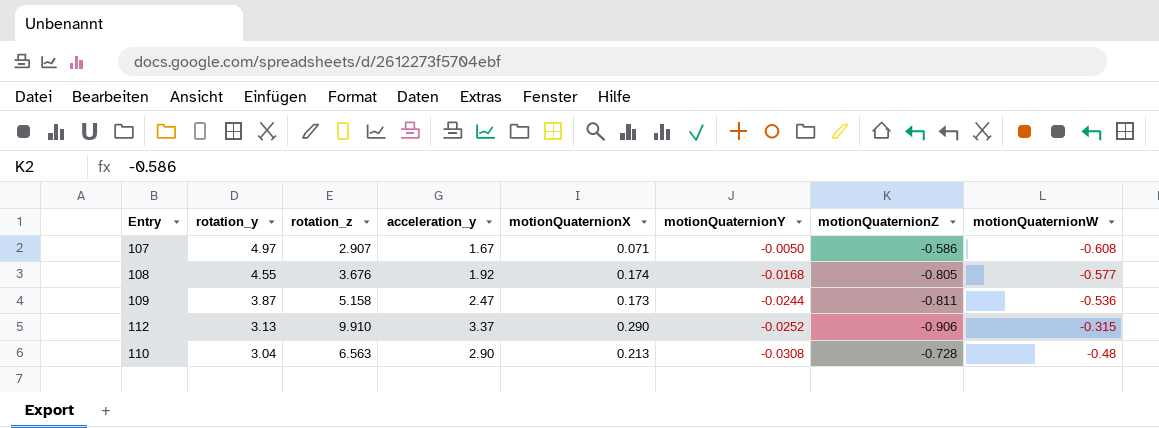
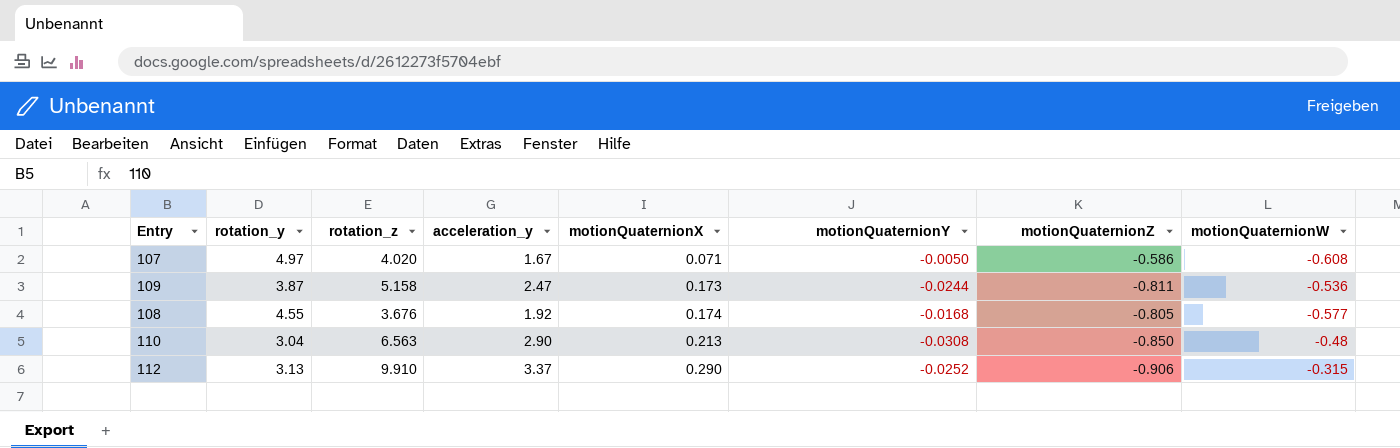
row order: rotation_y descending -> motionQuaternionX ascending
107 | rotation_z: 2.907 -> 4.020
110 | motionQuaternionZ: -0.728 -> -0.850

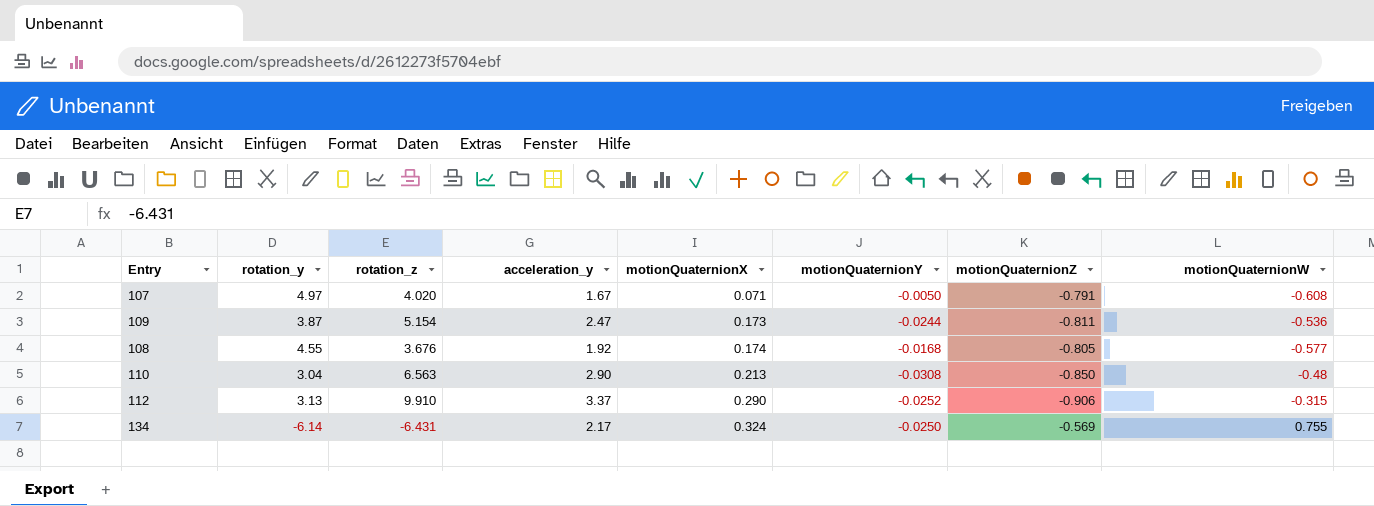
107 | motionQuaternionZ: -0.586 -> -0.791
109 | rotation_z: 5.158 -> 5.154
row 134: none -> -6.14 | -6.431 | 2.17 | 0.324 | -0.0250 | -0.569 | 0.755

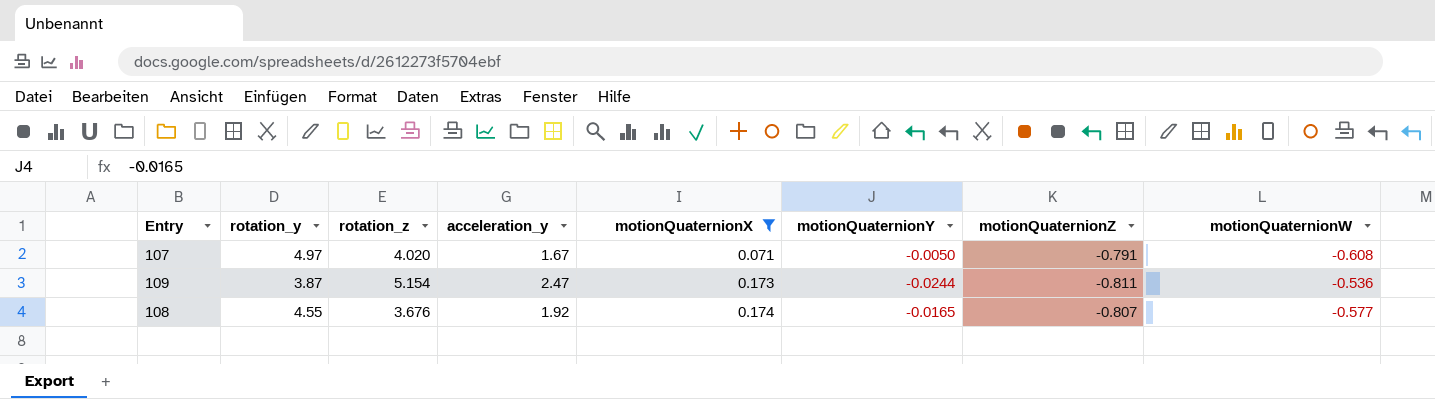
filter: none -> motionQuaternionX <= 0.174
108 | motionQuaternionY: -0.0168 -> -0.0165
108 | motionQuaternionZ: -0.805 -> -0.807

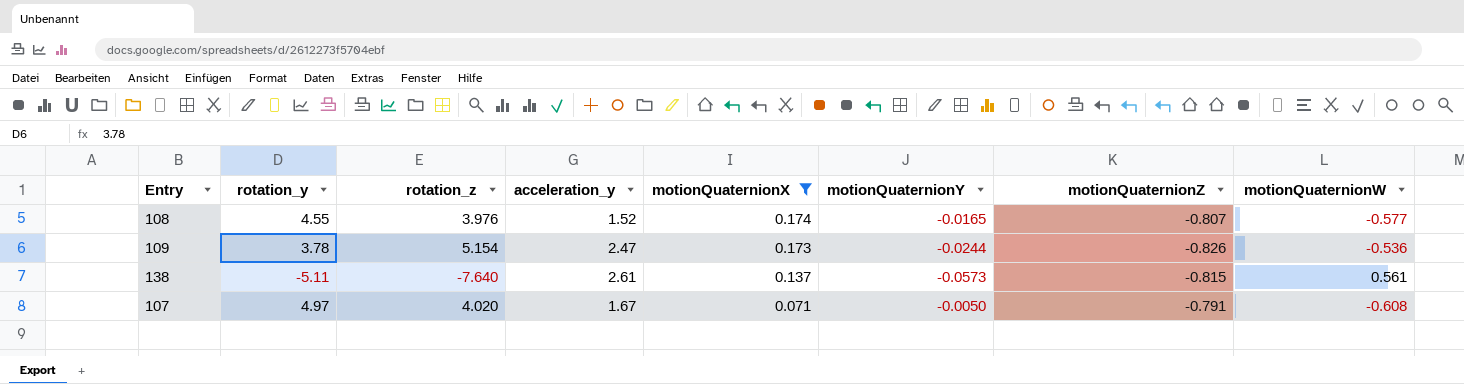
row order: motionQuaternionX ascending -> motionQuaternionX descending
108 | rotation_z: 3.676 -> 3.976
108 | acceleration_y: 1.92 -> 1.52
109 | rotation_y: 3.87 -> 3.78
109 | motionQuaternionZ: -0.811 -> -0.826
row 138: none -> -5.11 | -7.640 | 2.61 | 0.137 | -0.0573 | -0.815 | 0.561

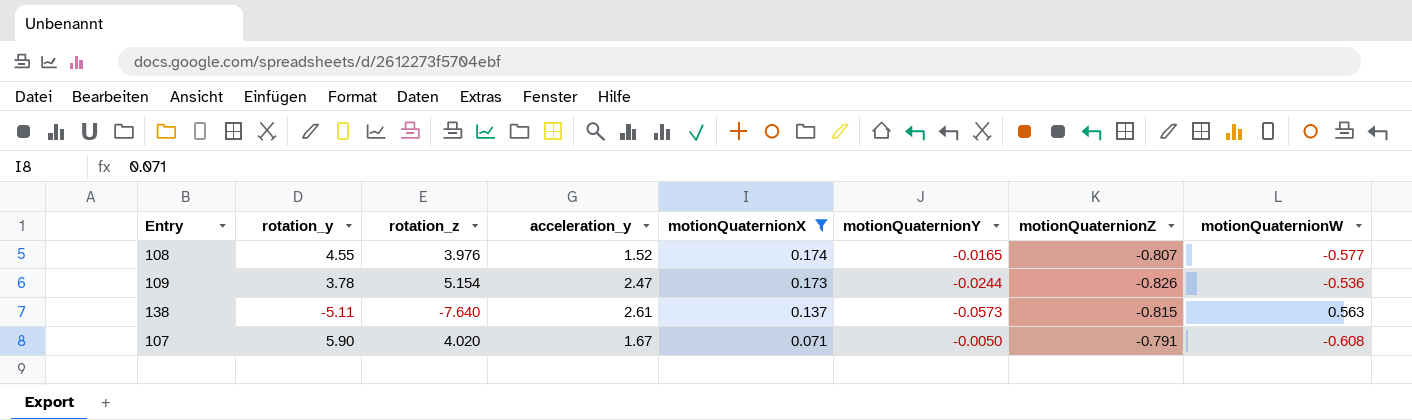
138 | motionQuaternionW: 0.561 -> 0.563
107 | rotation_y: 4.97 -> 5.90

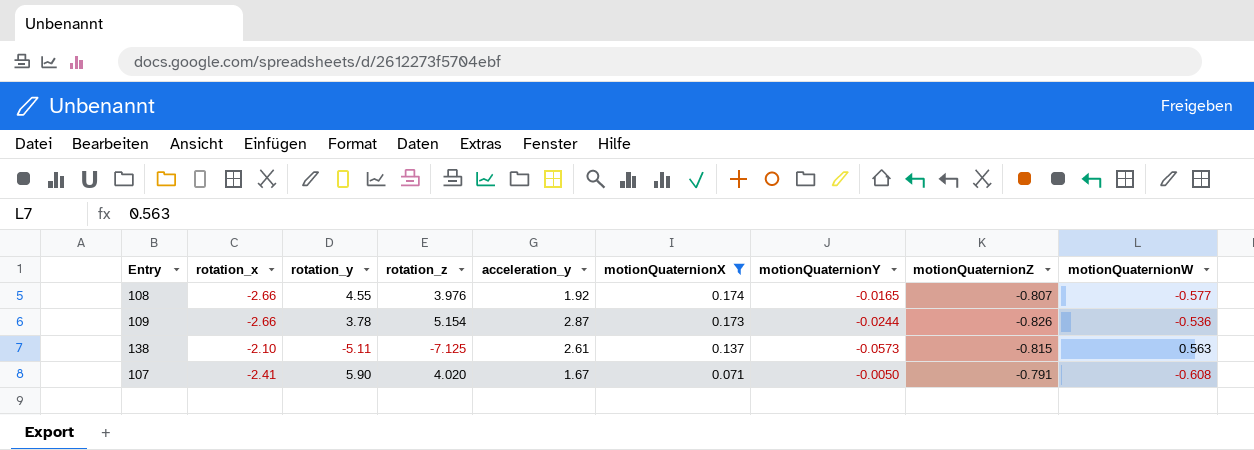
column rotation_x | position: none -> 2
108 | acceleration_y: 1.52 -> 1.92
109 | acceleration_y: 2.47 -> 2.87
138 | rotation_z: -7.640 -> -7.125

